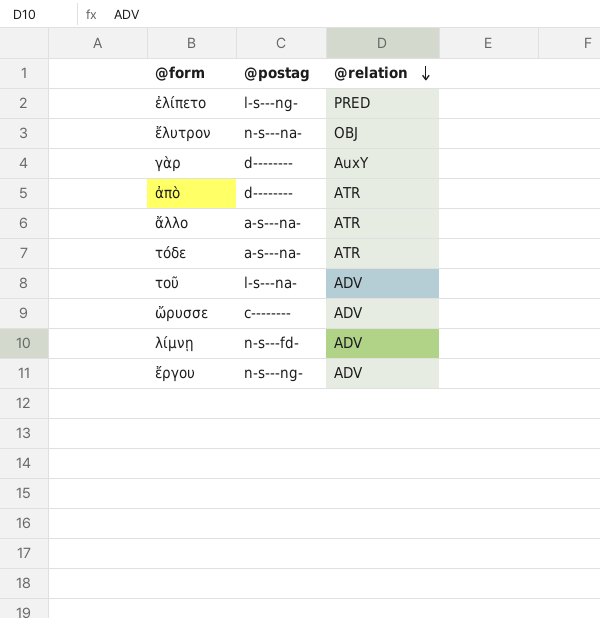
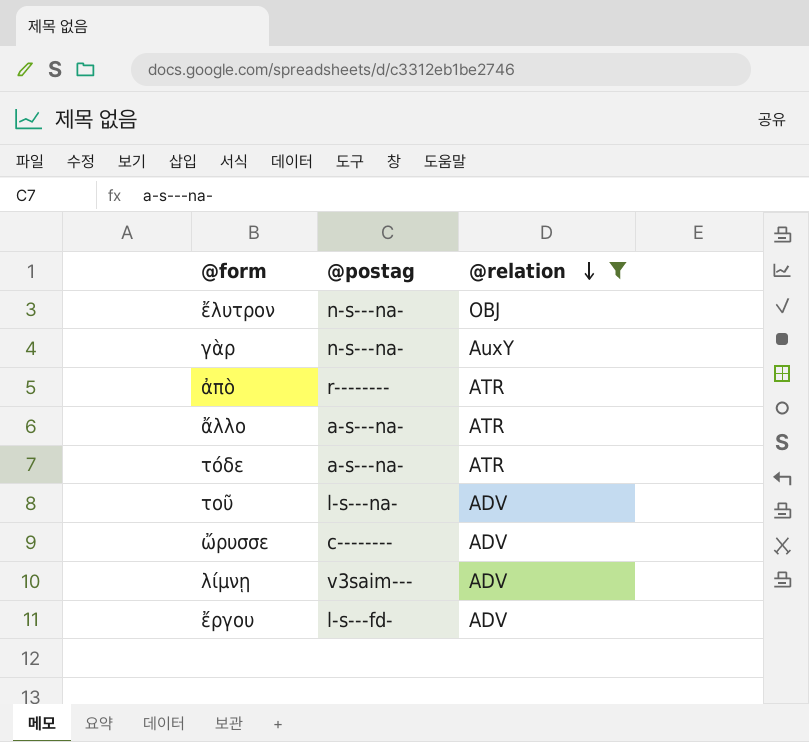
filter: none -> @relation != PRED
γὰρ | @postag: d-------- -> n-s---na-
ἀπὸ | @postag: d-------- -> r--------
λίμνῃ | @postag: n-s---fd- -> v3saim---
ἔργου | @postag: n-s---ng- -> l-s---fd-

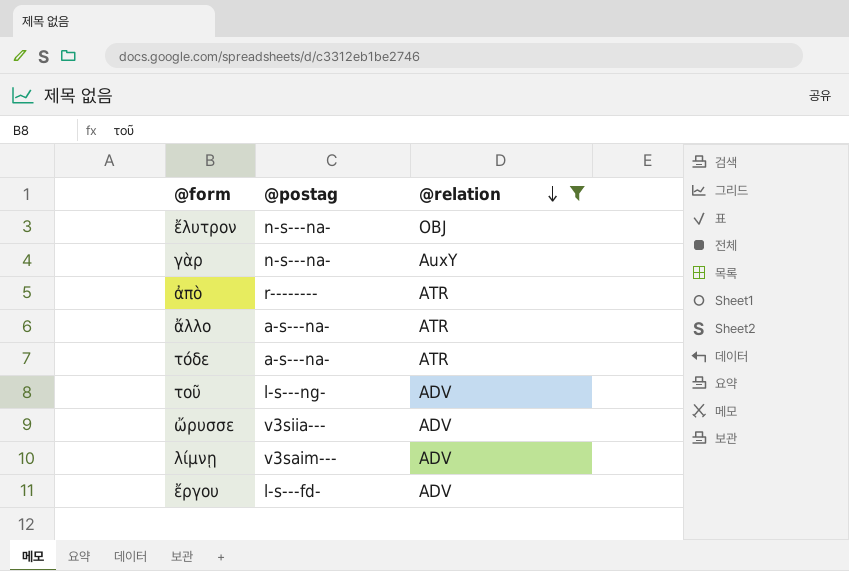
τοῦ | @postag: l-s---na- -> l-s---ng-
ὤρυσσε | @postag: c-------- -> v3siia---

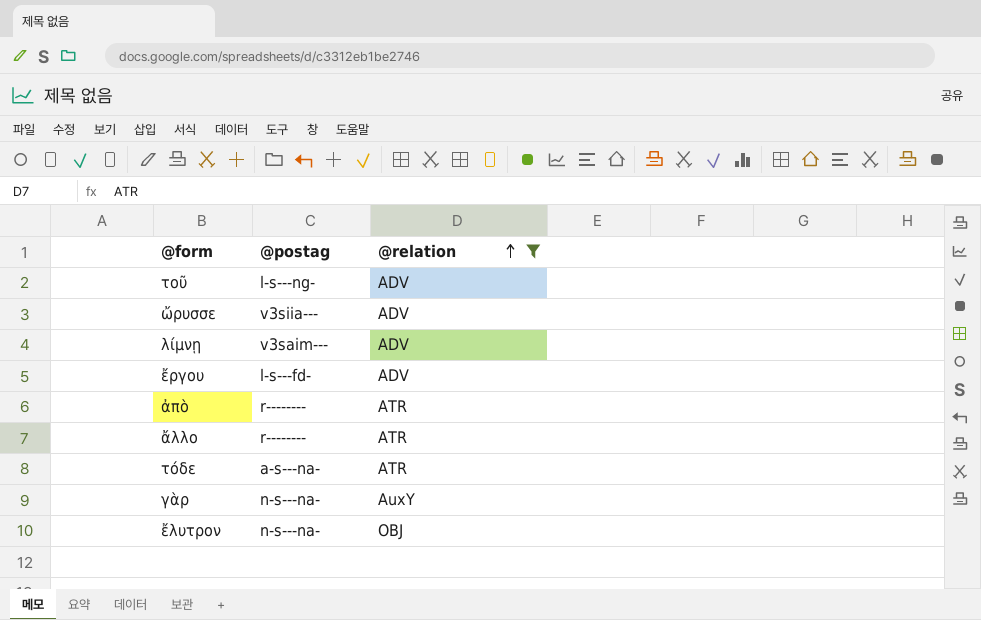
row order: @relation descending -> @relation ascending
ἄλλο | @postag: a-s---na- -> r--------

